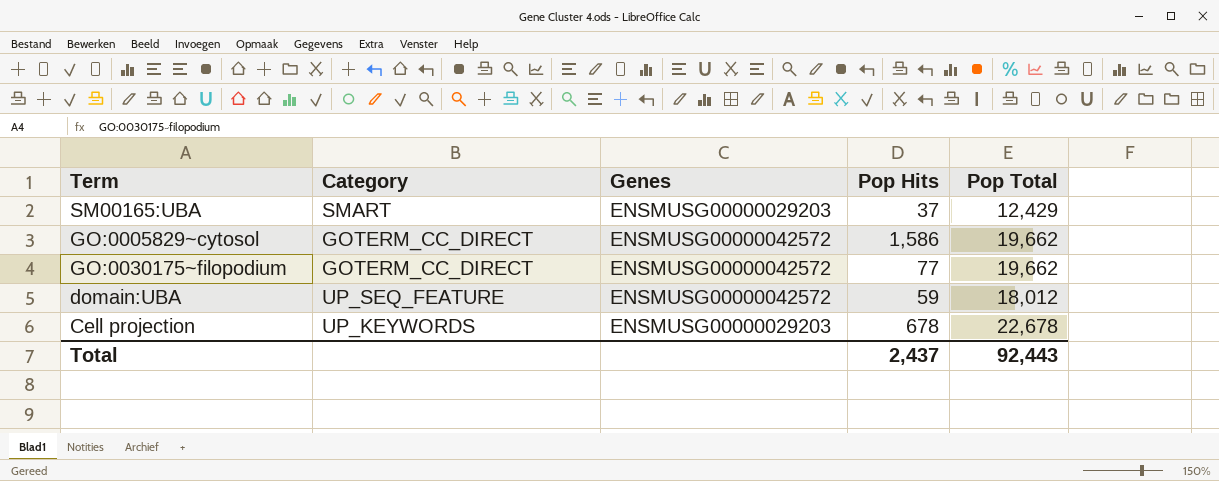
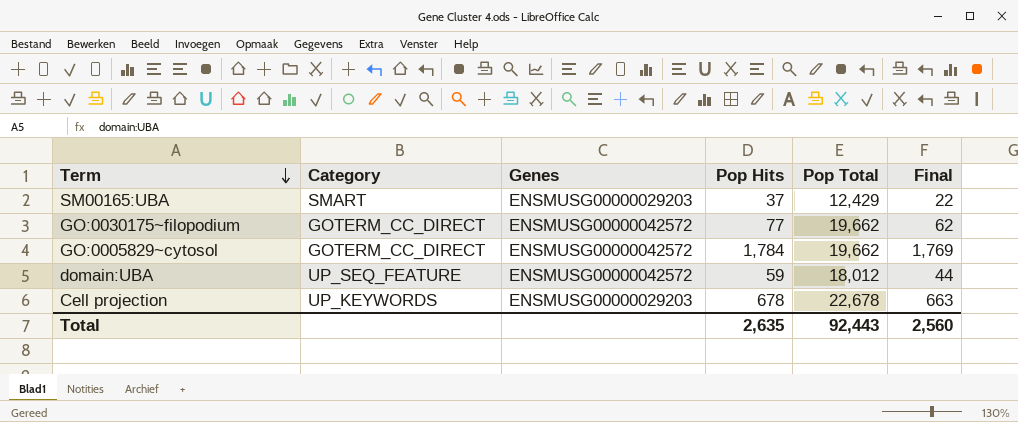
row order: none -> Term descending
column Final | formula: none -> [Pop Hits] - 15
GO:0005829~cytosol | Pop Hits: 1,586 -> 1,784
Total | Pop Hits: 2,437 -> 2,635

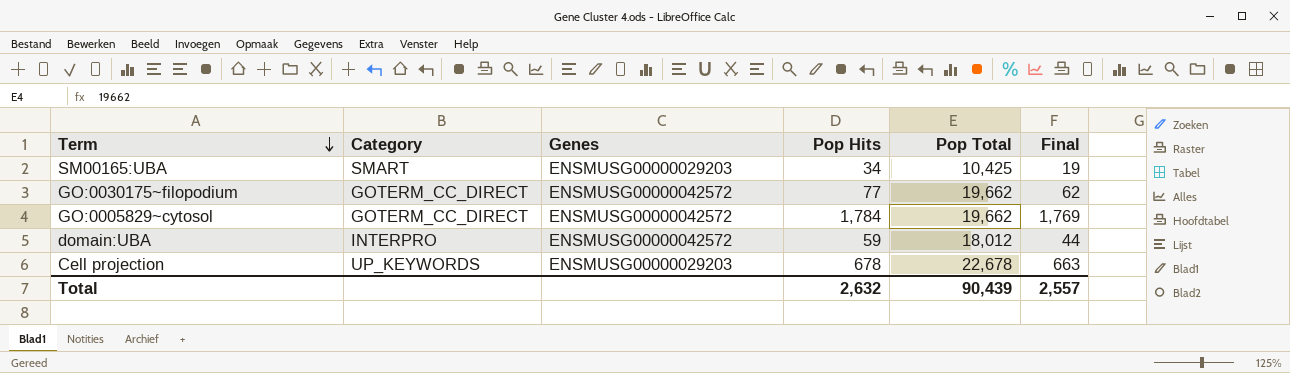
SM00165:UBA | Pop Hits: 37 -> 34
SM00165:UBA | Pop Total: 12,429 -> 10,425
SM00165:UBA | Final: 22 -> 19
domain:UBA | Category: UP_SEQ_FEATURE -> INTERPRO
Total | Pop Hits: 2,635 -> 2,632
Total | Pop Total: 92,443 -> 90,439
Total | Final: 2,560 -> 2,557

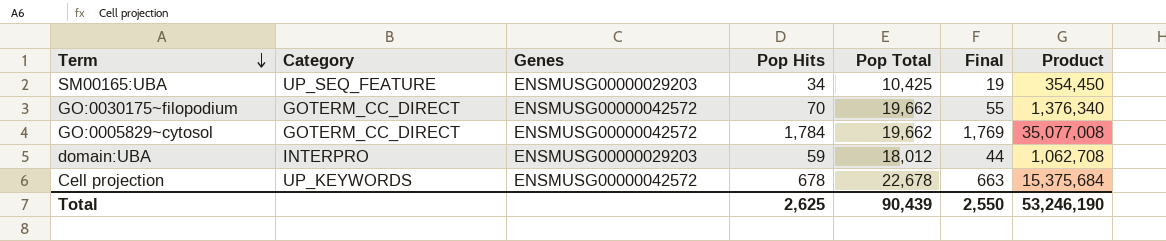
column Product | formula: none -> [Pop Hits] * [Pop Total]
SM00165:UBA | Category: SMART -> UP_SEQ_FEATURE
GO:0030175~filopodium | Pop Hits: 77 -> 70
GO:0030175~filopodium | Final: 62 -> 55
domain:UBA | Genes: ENSMUSG00000042572 -> ENSMUSG00000029203
Cell projection | Genes: ENSMUSG00000029203 -> ENSMUSG00000042572
Total | Pop Hits: 2,632 -> 2,625
Total | Final: 2,557 -> 2,550

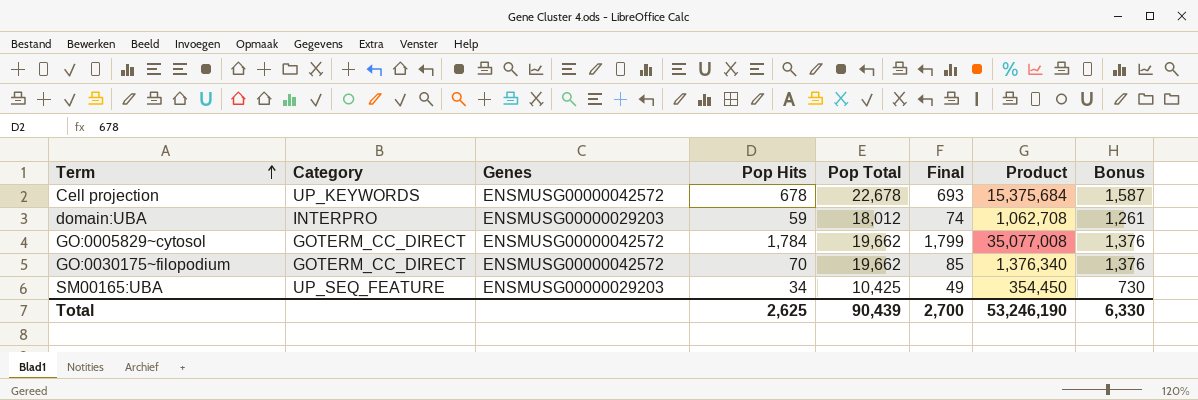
row order: Term descending -> Term ascending
column Final | formula: [Pop Hits] - 15 -> [Pop Hits] + 15
column Bonus | formula: none -> [Pop Total] * 0.07
Total | Final: 2,550 -> 2,700

